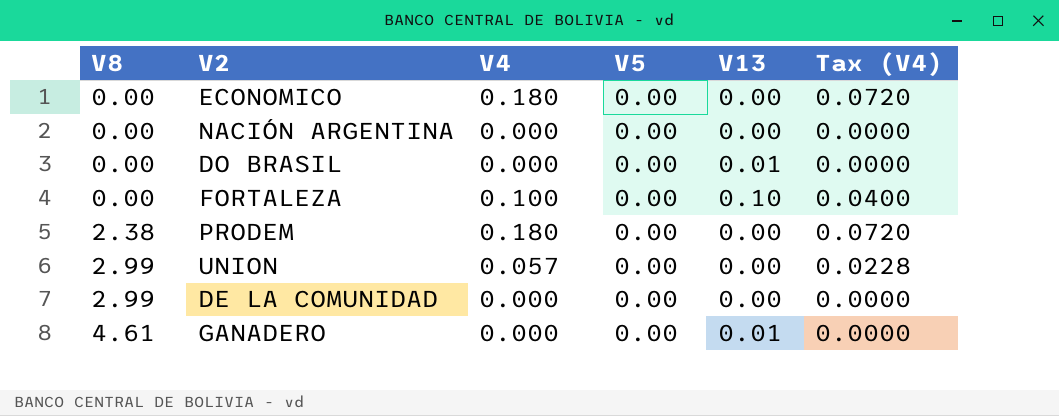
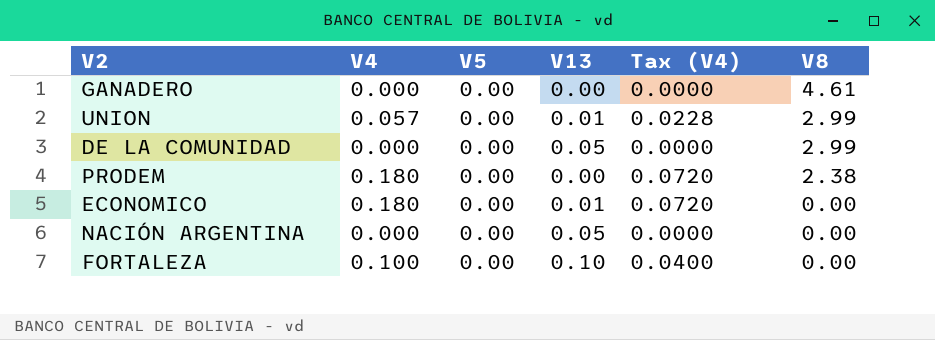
row order: V8 ascending -> V8 descending
column V8 | position: 1 -> 6
row DO BRASIL: 0.00 | 0.000 | 0.00 | 0.01 | 0.0000 -> none
GANADERO | V13: 0.01 -> 0.00
UNION | V13: 0.00 -> 0.01
DE LA COMUNIDAD | V13: 0.00 -> 0.05
ECONOMICO | V13: 0.00 -> 0.01
NACIÓN ARGENTINA | V13: 0.00 -> 0.05

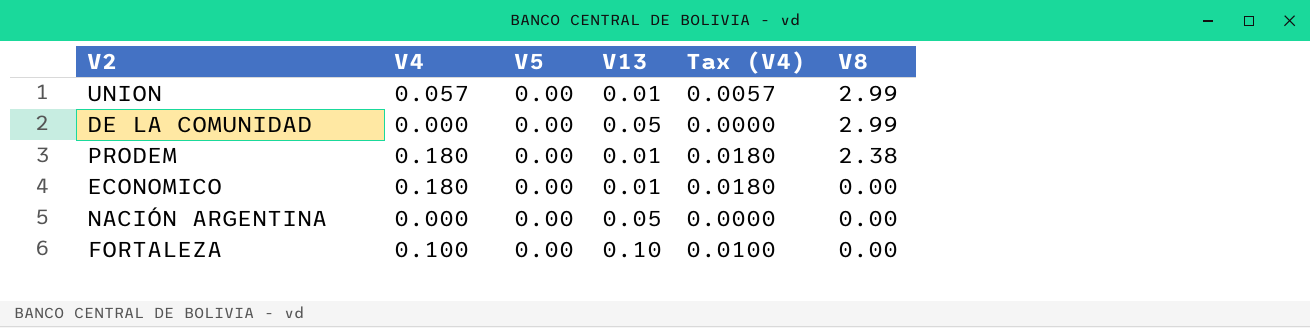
column Tax (V4) | formula: [V4] * 0.4 -> [V4] * 0.1
row GANADERO: 0.000 | 0.00 | 0.00 | 0.0000 | 4.61 -> none
PRODEM | V13: 0.00 -> 0.01

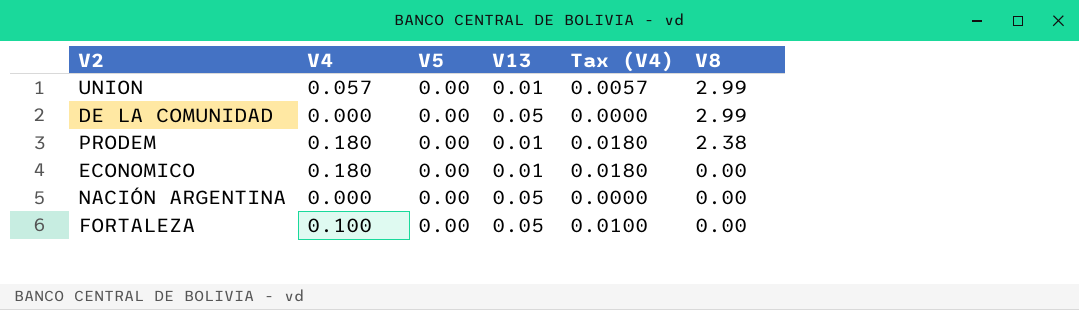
FORTALEZA | V13: 0.10 -> 0.05

